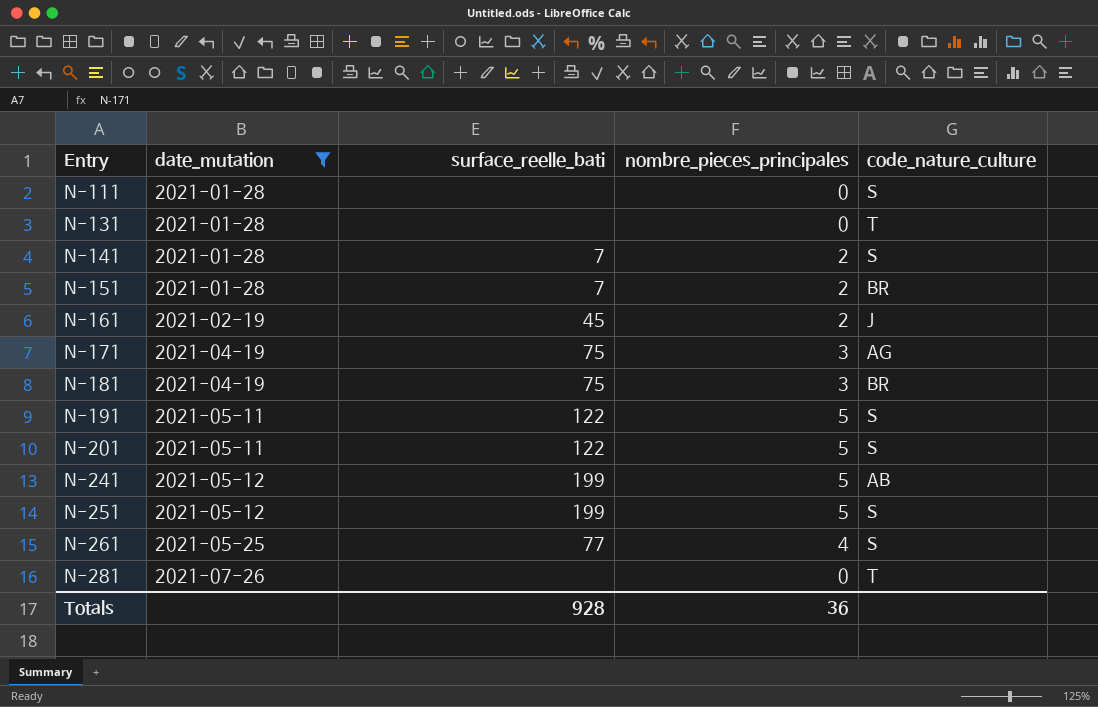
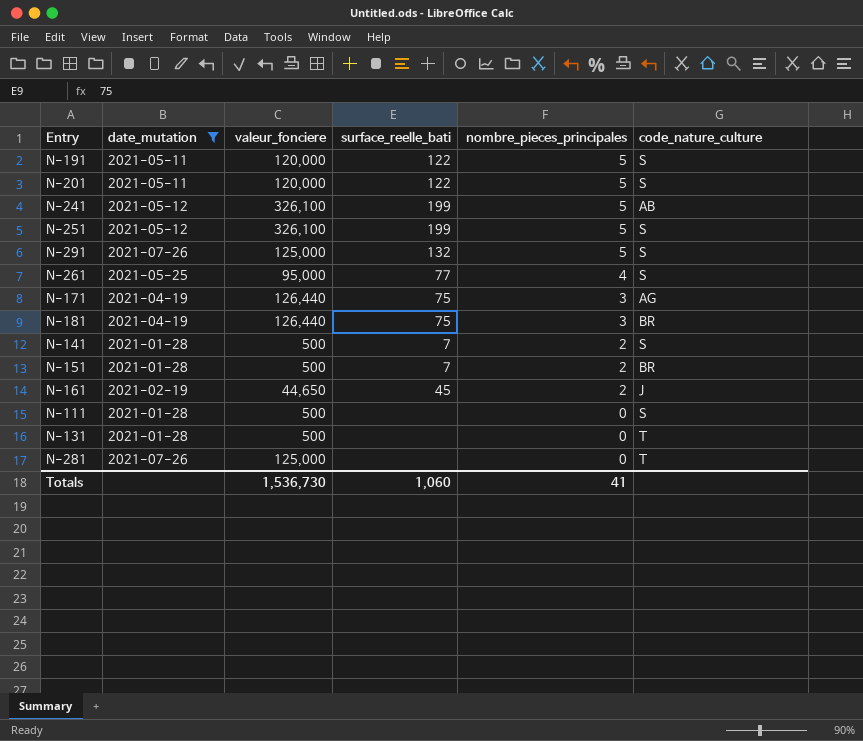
row order: Entry ascending -> nombre_pieces_principales descending
column valeur_fonciere | position: none -> 3
row N-291: none -> 2021-07-26 | 125,000 | 132 | 5 | S
Totals | surface_reelle_bati: 928 -> 1,060
Totals | nombre_pieces_principales: 36 -> 41

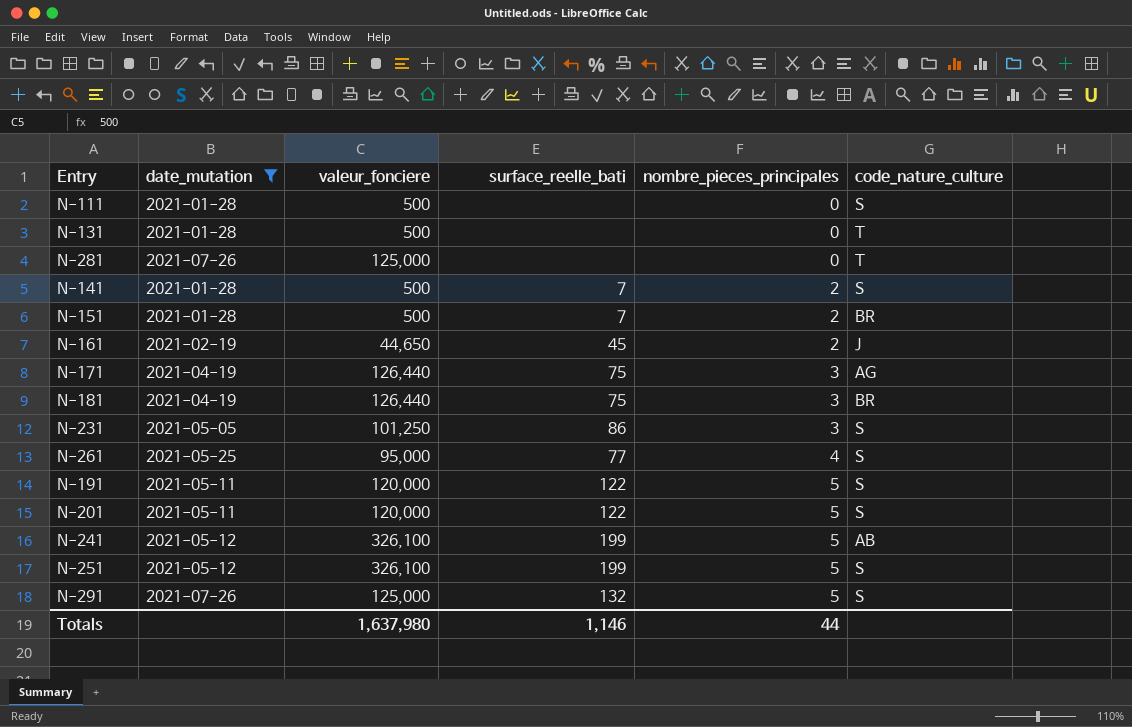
row order: nombre_pieces_principales descending -> nombre_pieces_principales ascending
row N-231: none -> 2021-05-05 | 101,250 | 86 | 3 | S
Totals | valeur_fonciere: 1,536,730 -> 1,637,980
Totals | surface_reelle_bati: 1,060 -> 1,146
Totals | nombre_pieces_principales: 41 -> 44

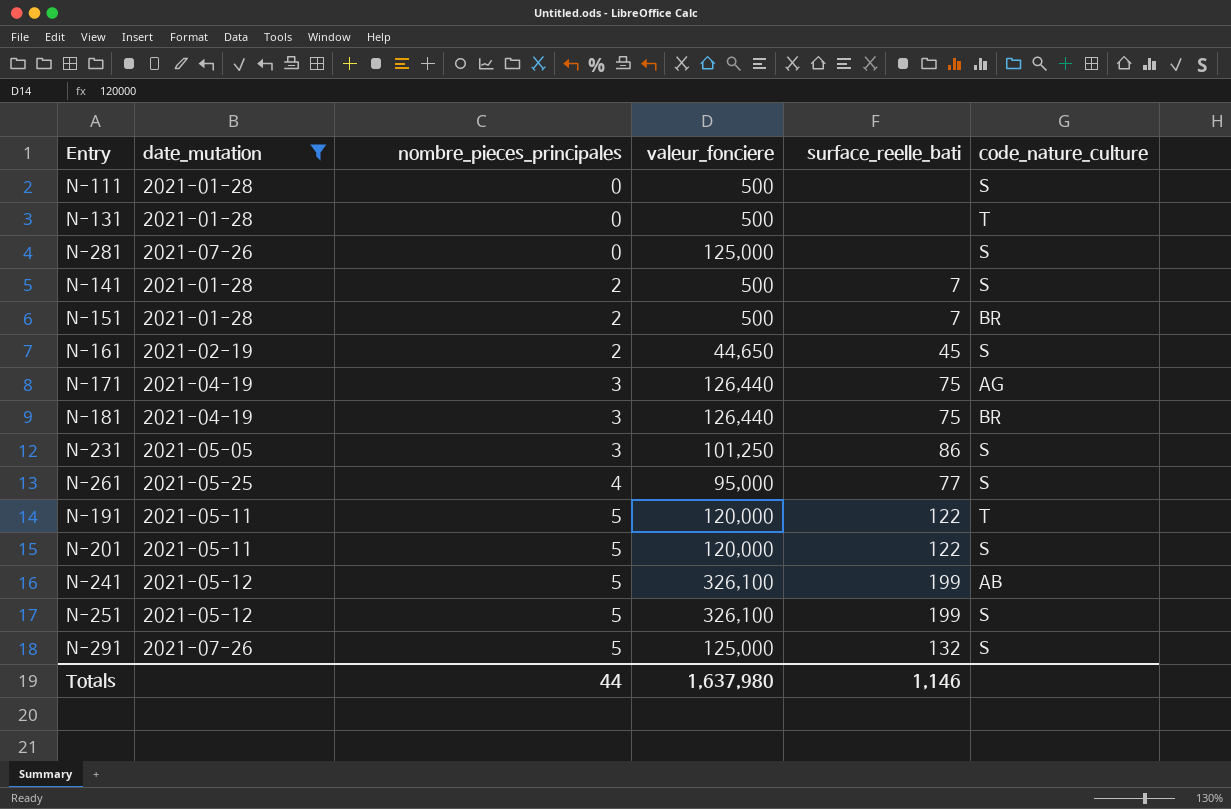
column nombre_pieces_principales | position: 5 -> 3
N-281 | code_nature_culture: T -> S
N-161 | code_nature_culture: J -> S
N-191 | code_nature_culture: S -> T

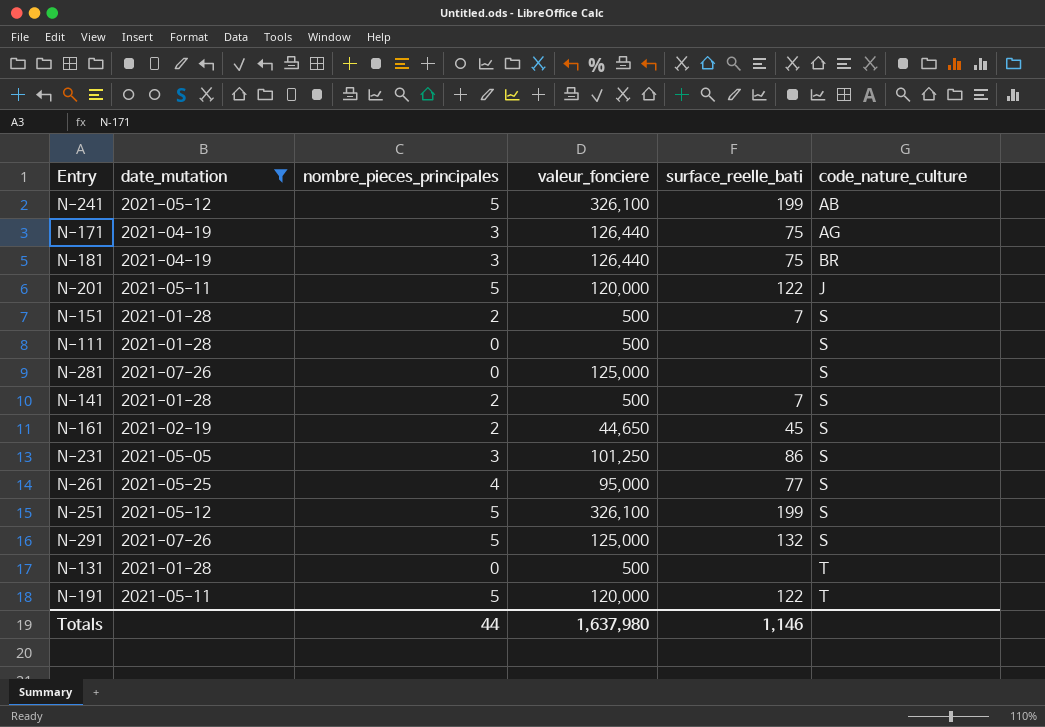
row order: nombre_pieces_principales ascending -> code_nature_culture ascending
N-201 | code_nature_culture: S -> J
N-151 | code_nature_culture: BR -> S

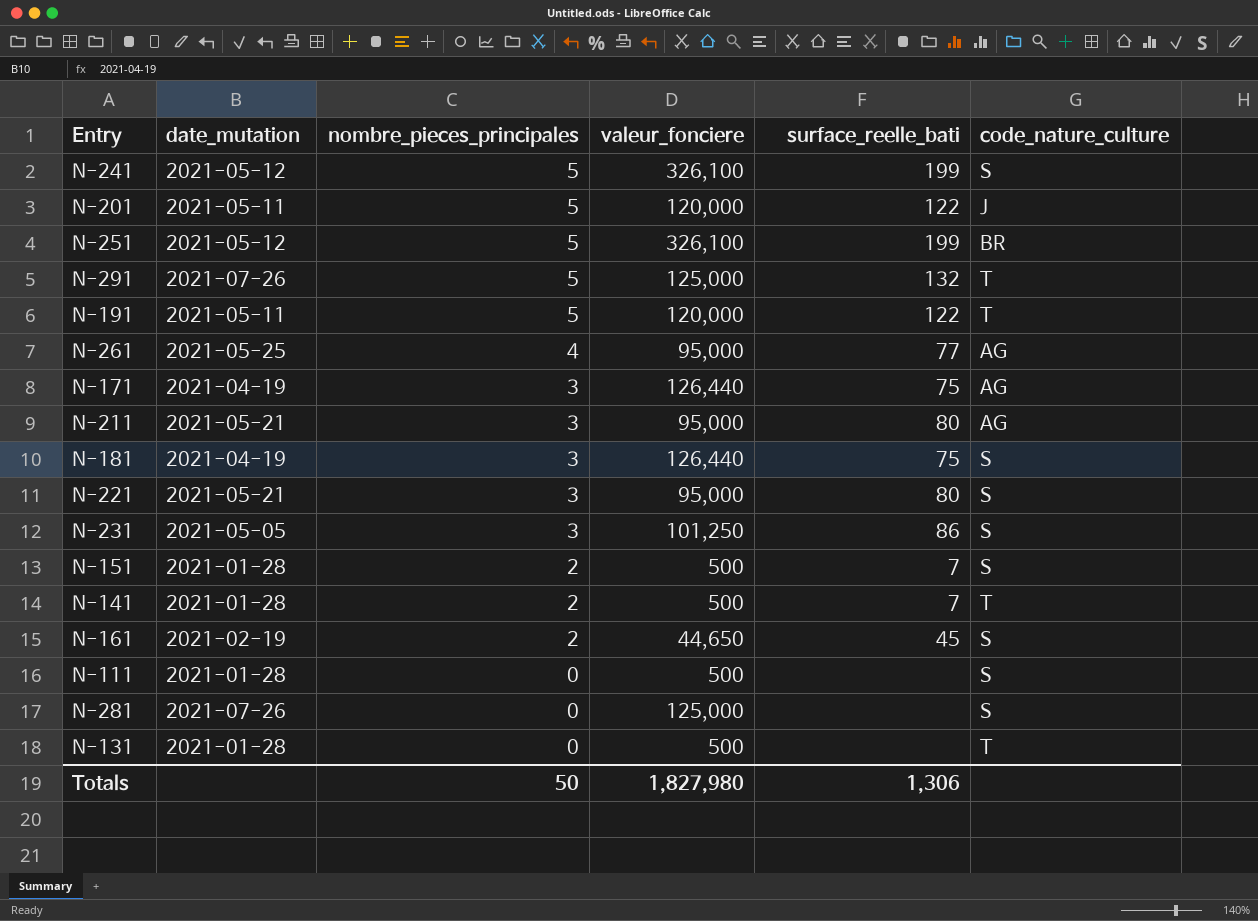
filter: date_mutation != 2021-05-21 -> none
row order: code_nature_culture ascending -> nombre_pieces_principales descending
N-241 | code_nature_culture: AB -> S
N-251 | code_nature_culture: S -> BR
N-291 | code_nature_culture: S -> T
N-261 | code_nature_culture: S -> AG
N-181 | code_nature_culture: BR -> S
N-141 | code_nature_culture: S -> T
Totals | nombre_pieces_principales: 44 -> 50
Totals | valeur_fonciere: 1,637,980 -> 1,827,980
Totals | surface_reelle_bati: 1,146 -> 1,306

